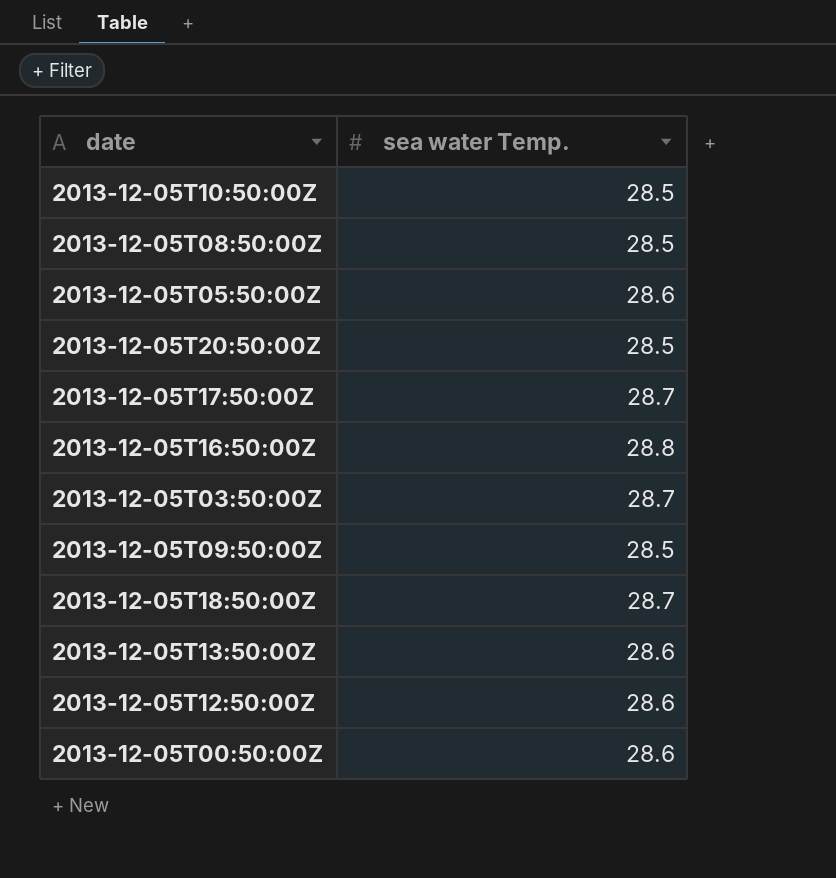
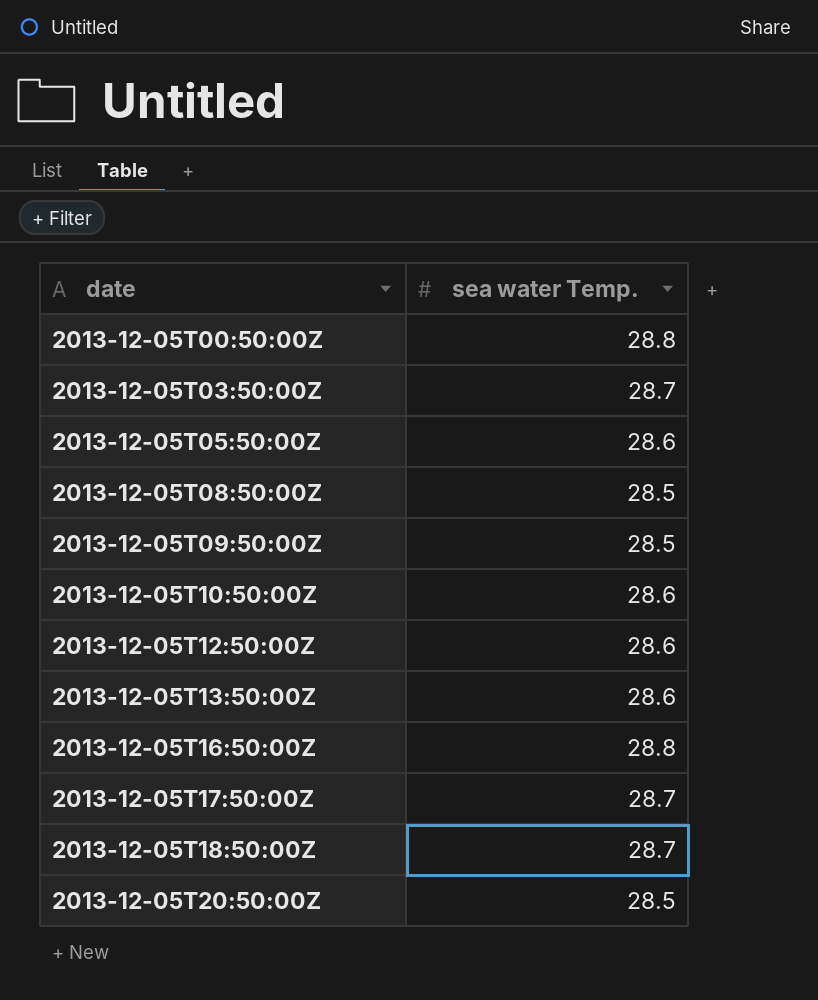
row order: none -> date ascending
2013-12-05T00:50:00Z | sea water Temp.: 28.6 -> 28.8
2013-12-05T10:50:00Z | sea water Temp.: 28.5 -> 28.6

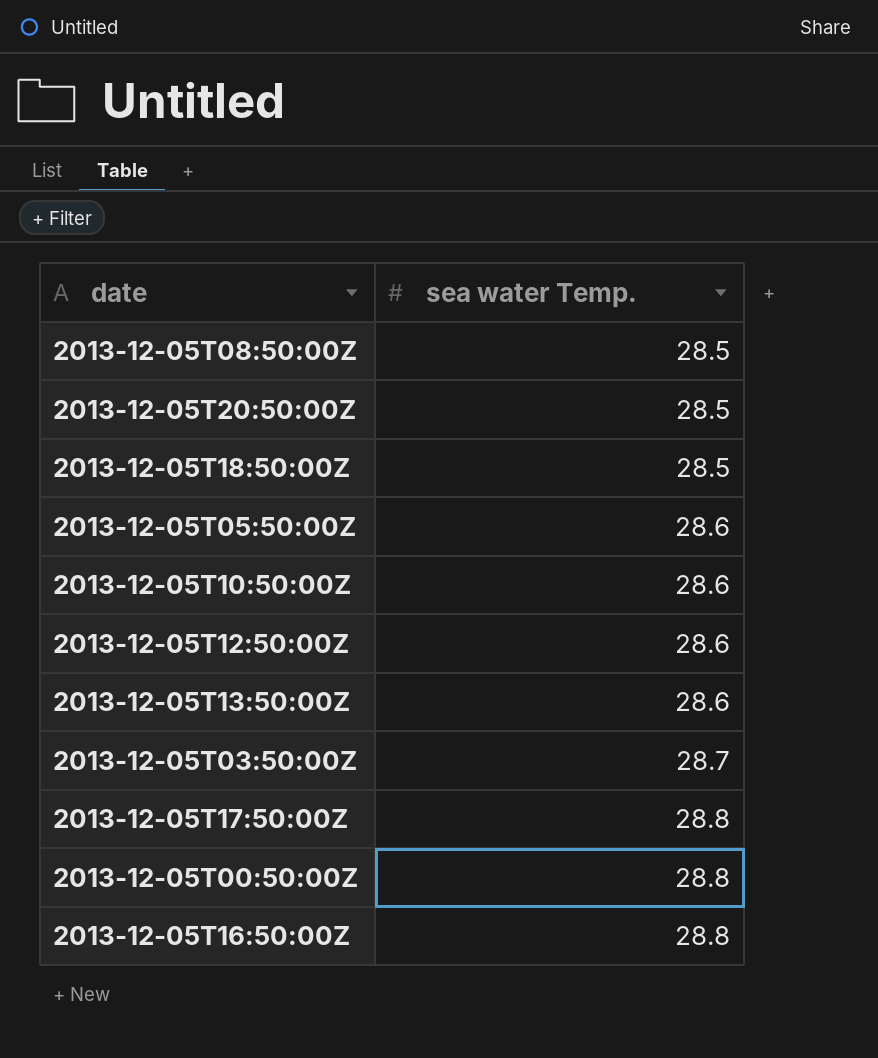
row order: date ascending -> sea water Temp. ascending
row 2013-12-05T09:50:00Z: 28.5 -> none
2013-12-05T18:50:00Z | sea water Temp.: 28.7 -> 28.5
2013-12-05T17:50:00Z | sea water Temp.: 28.7 -> 28.8

